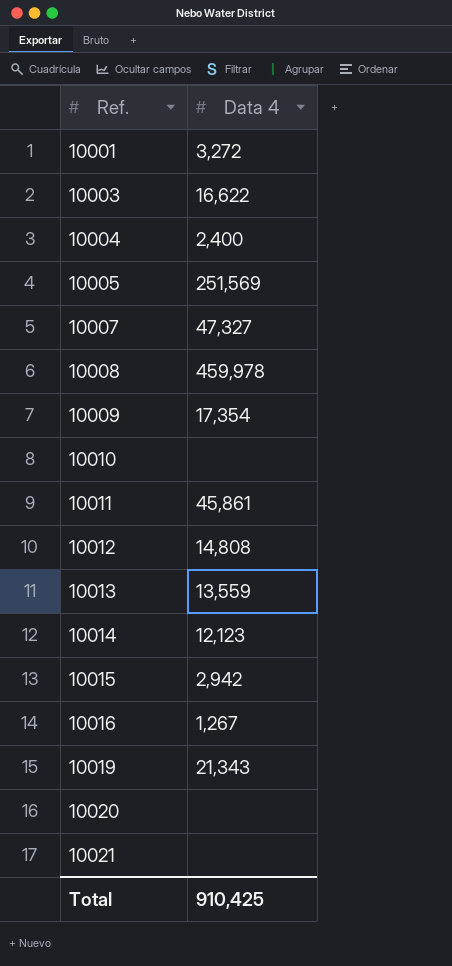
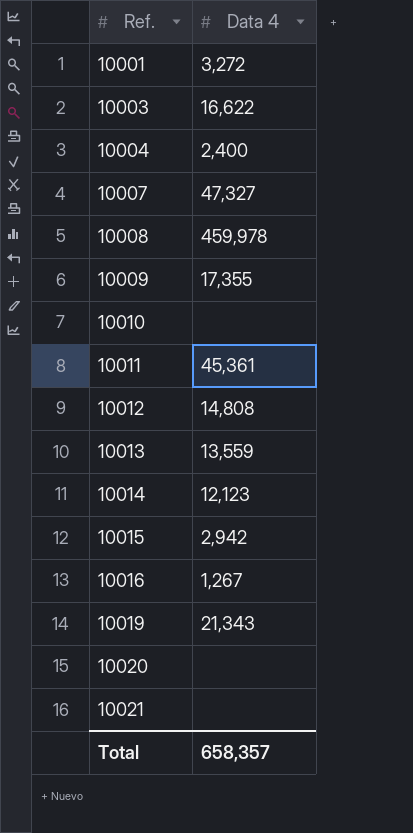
row 10005: 251,569 -> none
10009 | Data 4: 17,354 -> 17,355
10011 | Data 4: 45,861 -> 45,361
Total | Data 4: 910,425 -> 658,357

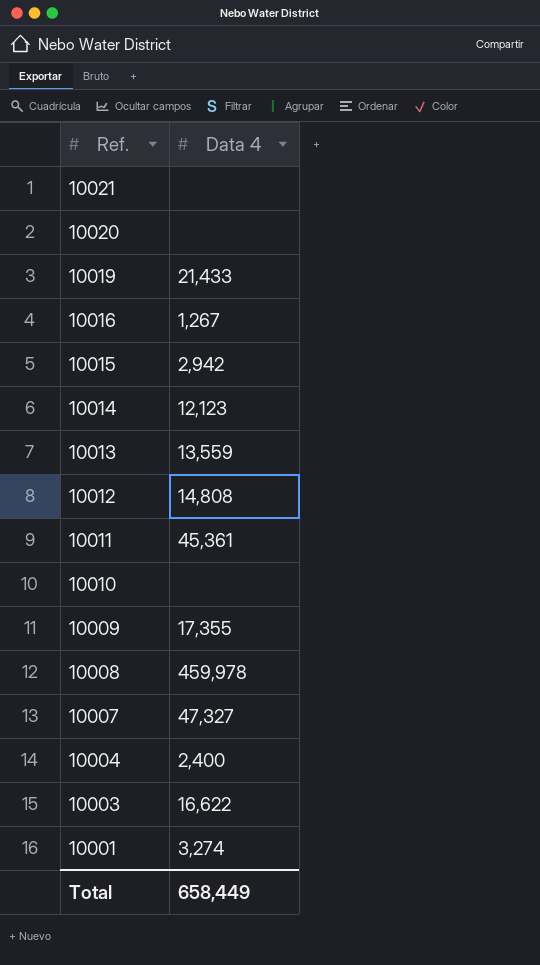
row order: Ref. ascending -> Ref. descending
10019 | Data 4: 21,343 -> 21,433
10001 | Data 4: 3,272 -> 3,274
Total | Data 4: 658,357 -> 658,449

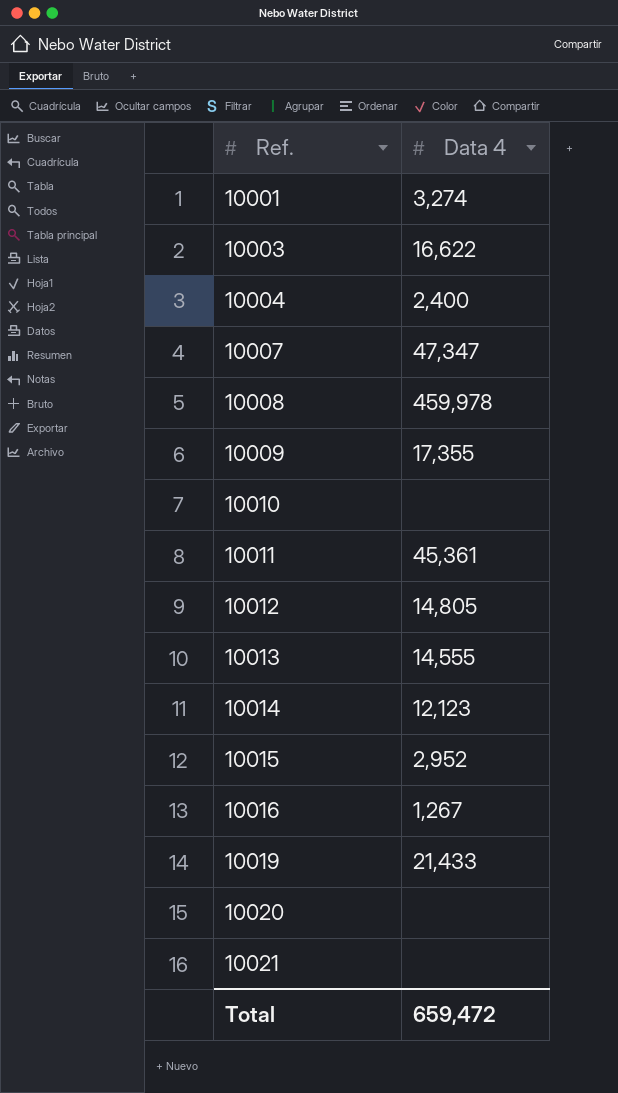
row order: Ref. descending -> Ref. ascending
10007 | Data 4: 47,327 -> 47,347
10012 | Data 4: 14,808 -> 14,805
10013 | Data 4: 13,559 -> 14,555
10015 | Data 4: 2,942 -> 2,952
Total | Data 4: 658,449 -> 659,472

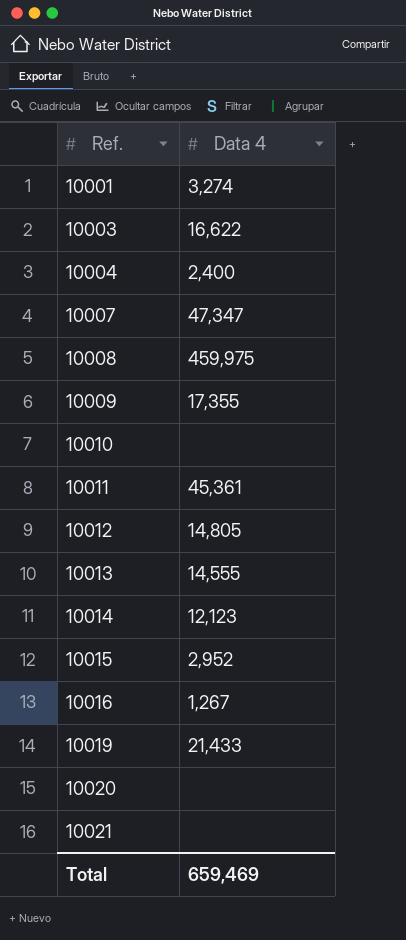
10008 | Data 4: 459,978 -> 459,975
Total | Data 4: 659,472 -> 659,469

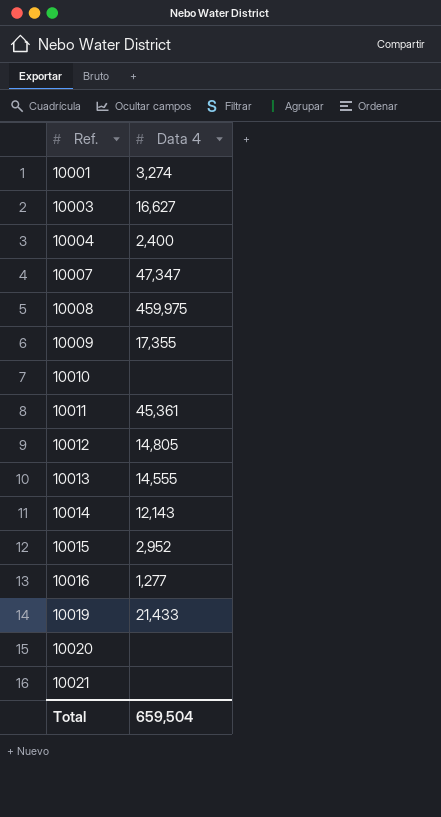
10003 | Data 4: 16,622 -> 16,627
10014 | Data 4: 12,123 -> 12,143
10016 | Data 4: 1,267 -> 1,277
Total | Data 4: 659,469 -> 659,504

